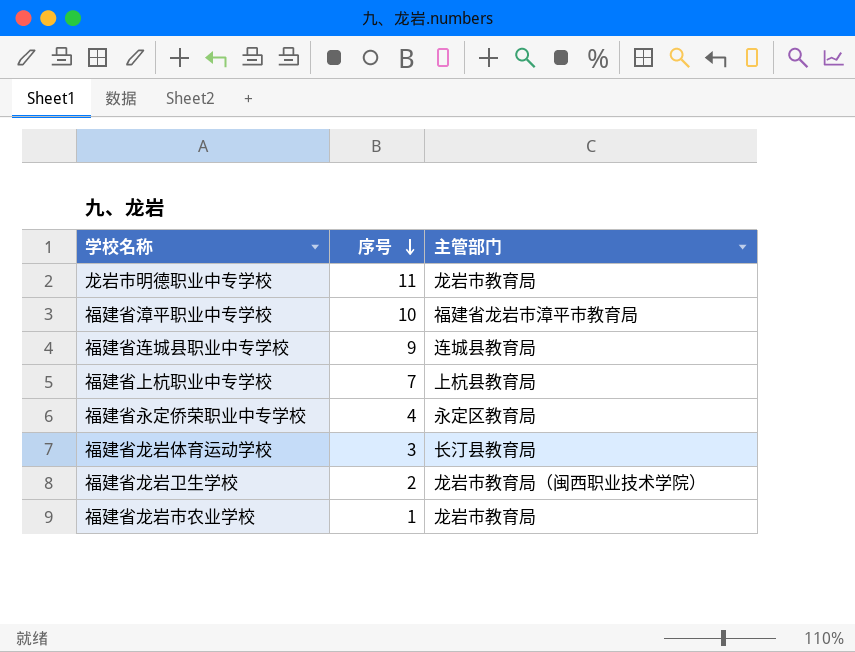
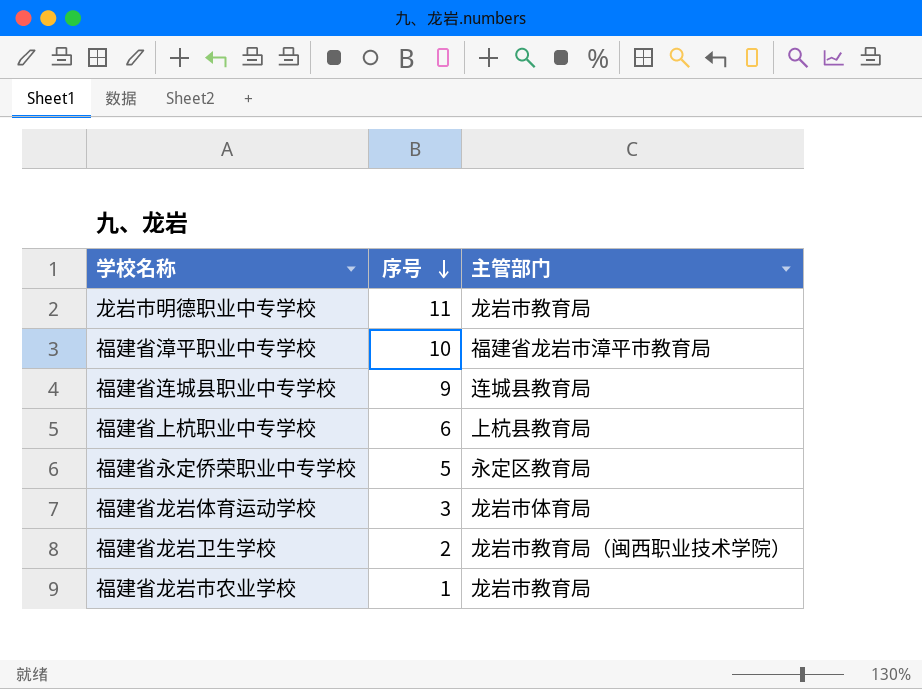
福建省上杭职业中专学校 | 序号: 7 -> 6
福建省永定侨荣职业中专学校 | 序号: 4 -> 5
福建省龙岩体育运动学校 | 主管部门: 长汀县教育局 -> 龙岩市体育局

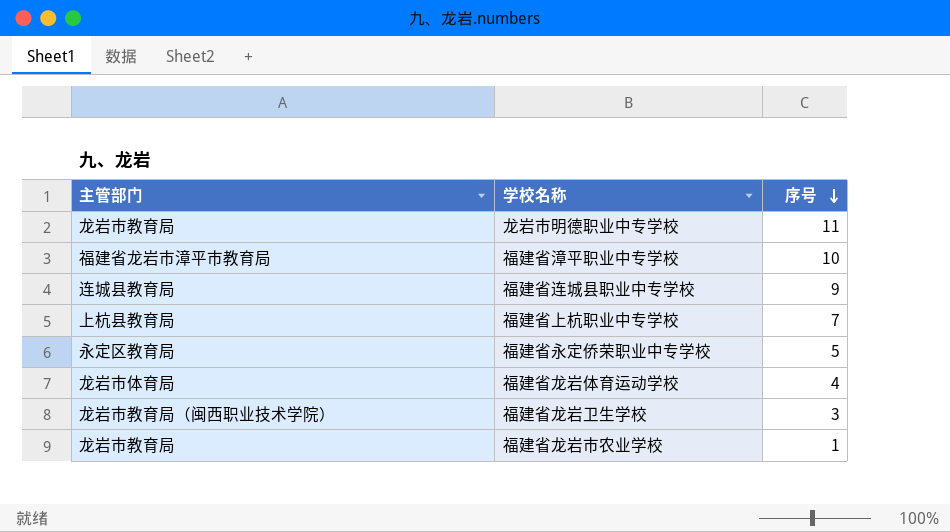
column 主管部门 | position: 3 -> 1
福建省上杭职业中专学校 | 序号: 6 -> 7
福建省龙岩体育运动学校 | 序号: 3 -> 4
福建省龙岩卫生学校 | 序号: 2 -> 3

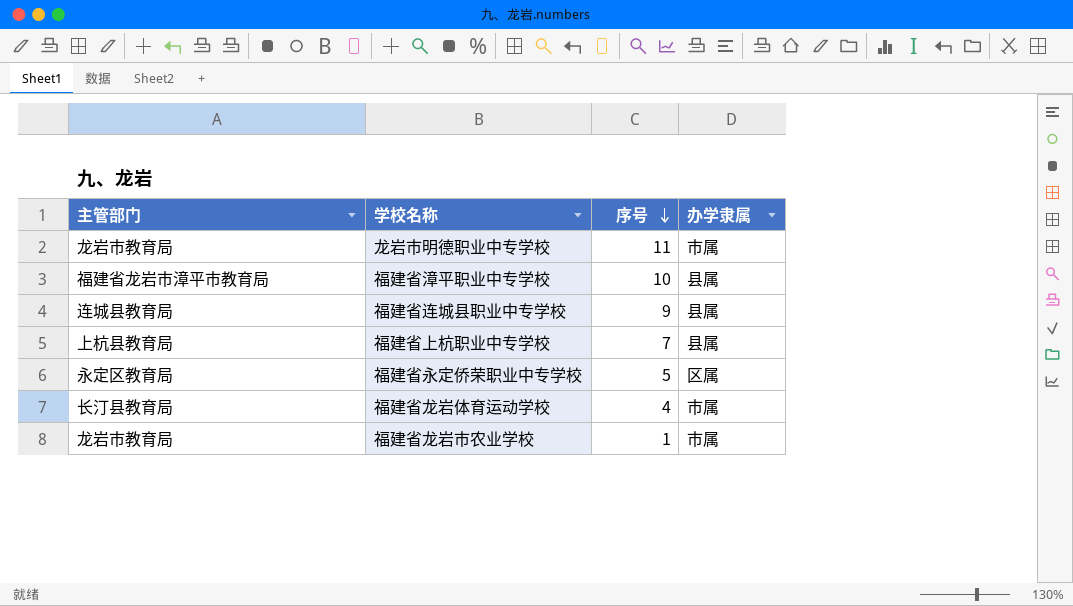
column 办学隶属 | position: none -> 4
row 福建省龙岩卫生学校: 龙岩市教育局（闽西职业技术学院） | 3 -> none
福建省龙岩体育运动学校 | 主管部门: 龙岩市体育局 -> 长汀县教育局

